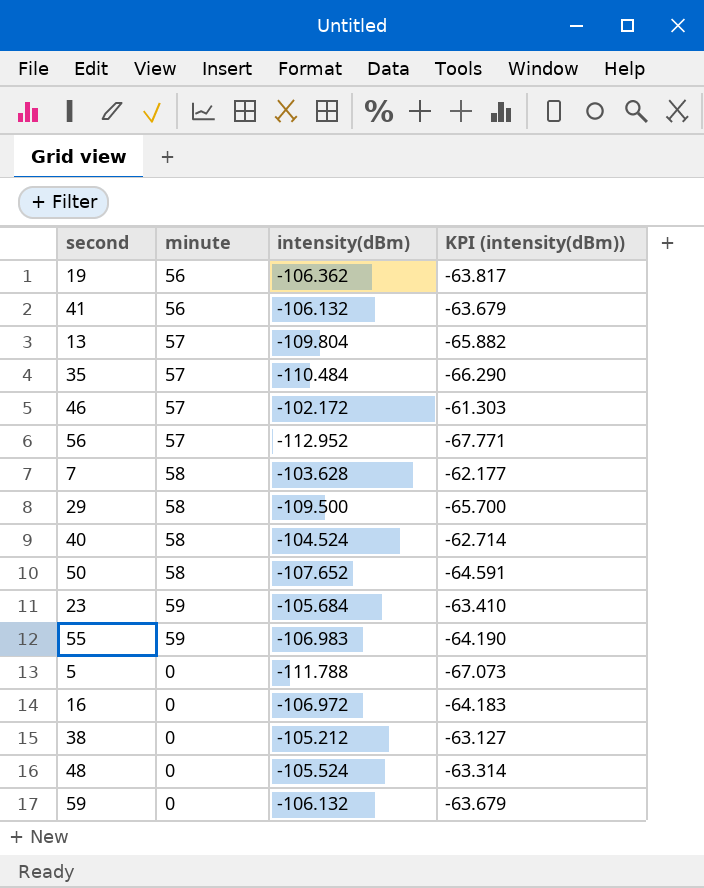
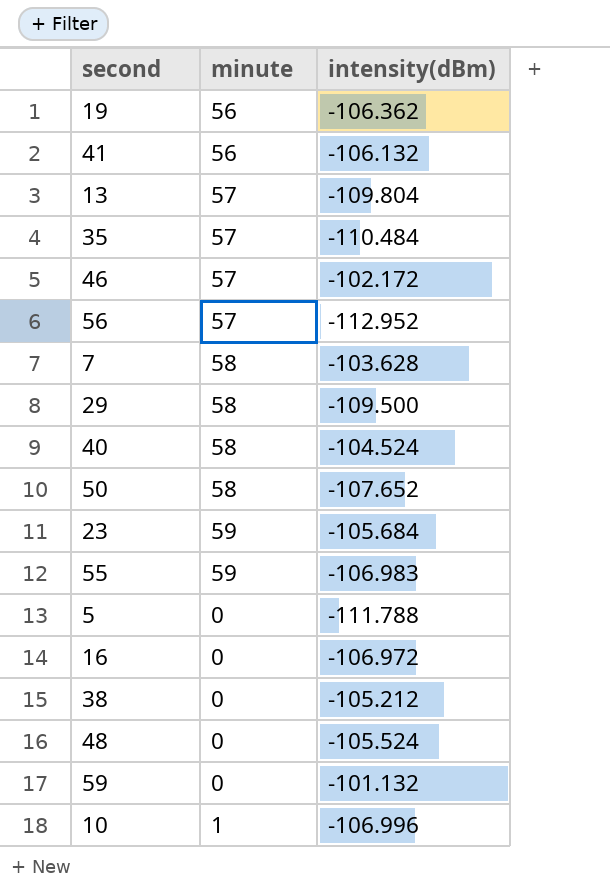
column KPI (intensity(dBm)) | formula: [intensity(dBm)] * 0.6 -> none
59 | intensity(dBm): -106.132 -> -101.132
row 10: none -> 1 | -106.996

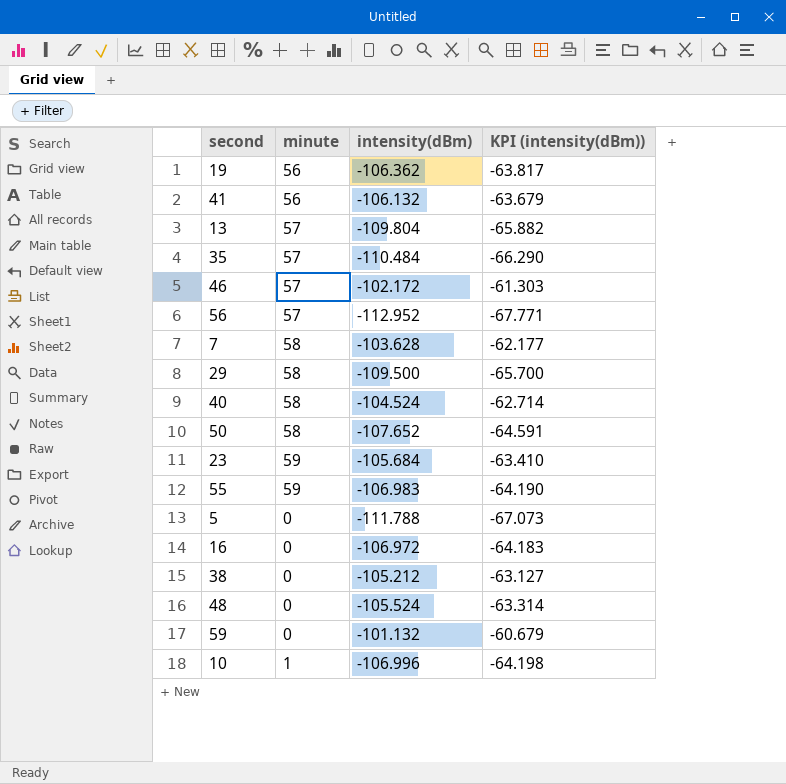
column KPI (intensity(dBm)) | formula: none -> [intensity(dBm)] * 0.6

